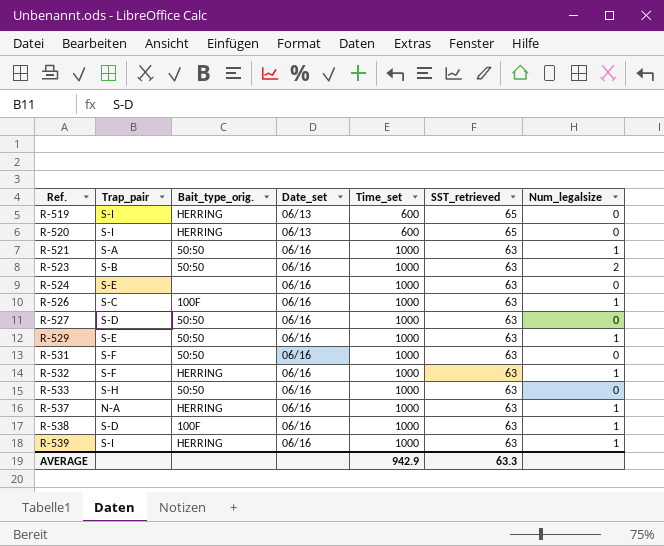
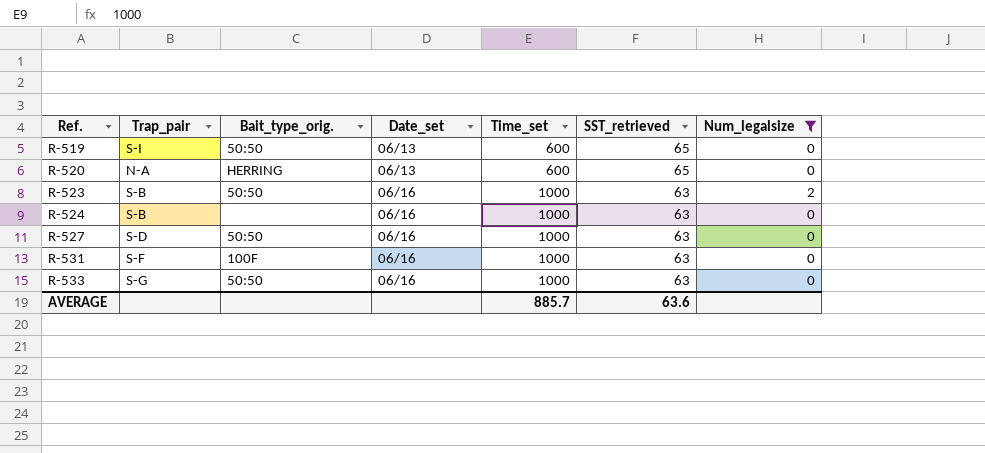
filter: none -> Num_legalsize != 1
R-519 | Bait_type_orig.: HERRING -> 50:50
R-520 | Trap_pair: S-I -> N-A
R-524 | Trap_pair: S-E -> S-B
R-531 | Bait_type_orig.: 50:50 -> 100F
R-533 | Trap_pair: S-H -> S-G
AVERAGE | Time_set: 942.9 -> 885.7
AVERAGE | SST_retrieved: 63.3 -> 63.6

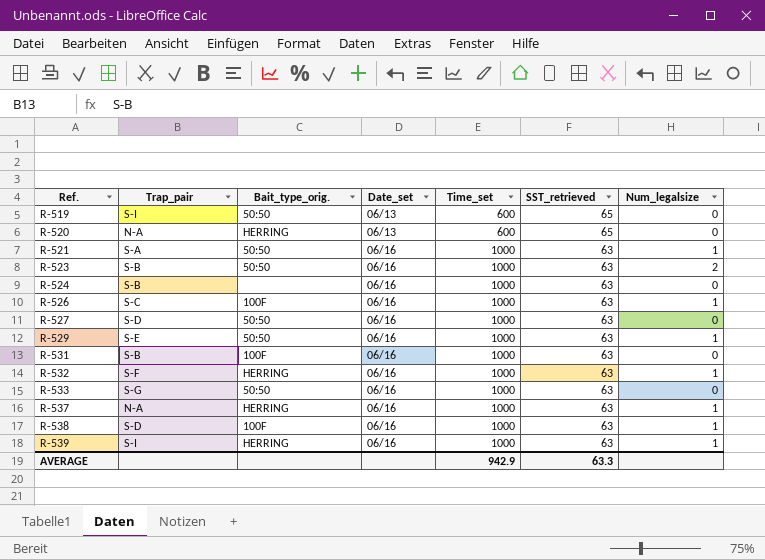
filter: Num_legalsize != 1 -> none
R-531 | Trap_pair: S-F -> S-B
AVERAGE | Time_set: 885.7 -> 942.9
AVERAGE | SST_retrieved: 63.6 -> 63.3

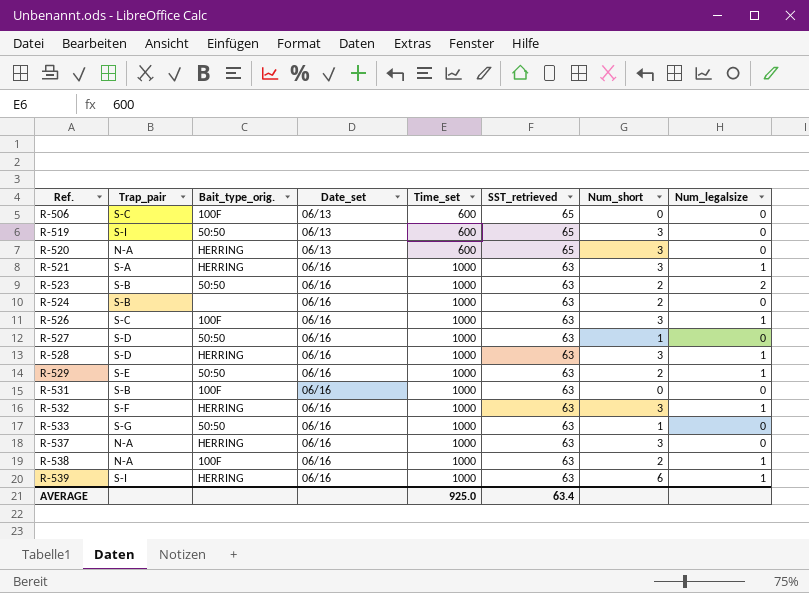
column Num_short | position: none -> 7
row R-506: none -> S-C | 100F | 06/13 | 600 | 65 | 0 | 0
R-521 | Bait_type_orig.: 50:50 -> HERRING
row R-528: none -> S-D | HERRING | 06/16 | 1000 | 63 | 3 | 1
R-537 | Num_legalsize: 1 -> 0
R-538 | Trap_pair: S-D -> N-A
AVERAGE | Time_set: 942.9 -> 925.0
AVERAGE | SST_retrieved: 63.3 -> 63.4

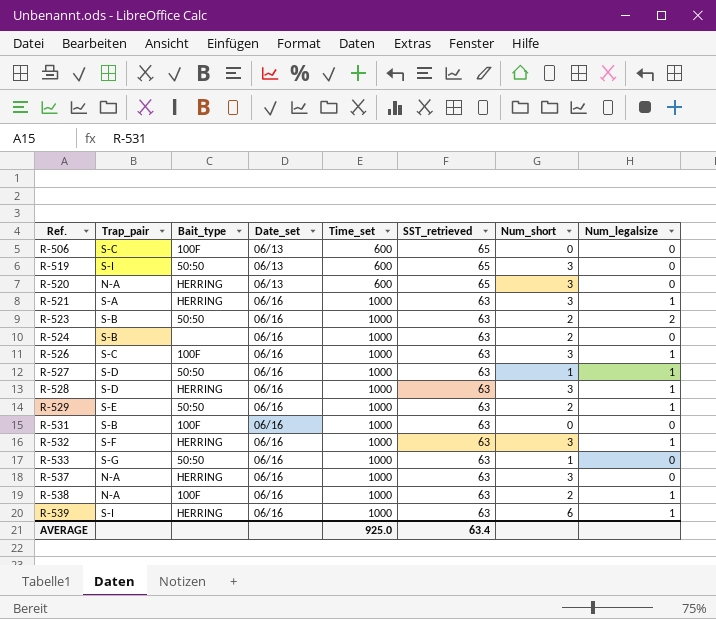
column name: Bait_type_orig. -> Bait_type
R-527 | Num_legalsize: 0 -> 1

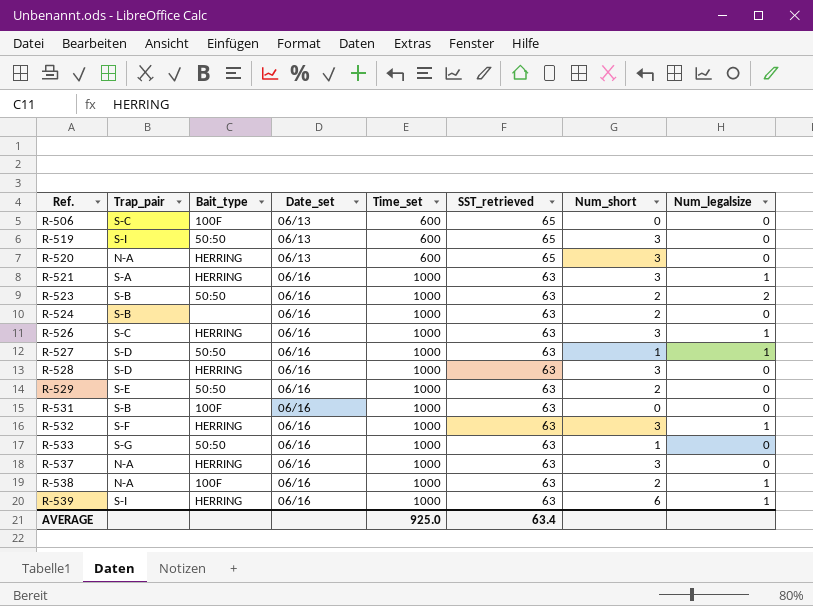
R-526 | Bait_type: 100F -> HERRING
R-528 | Num_legalsize: 1 -> 0
R-529 | Num_legalsize: 1 -> 0

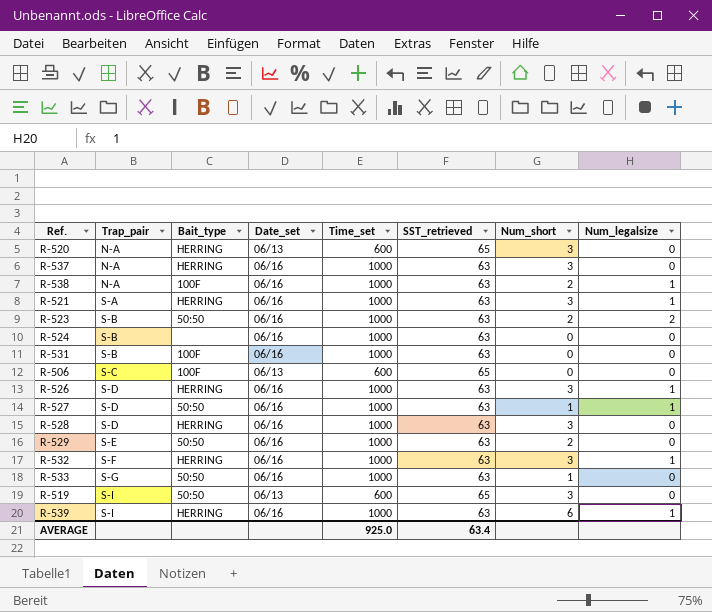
row order: Ref. ascending -> Trap_pair ascending
R-524 | Num_short: 2 -> 0
R-526 | Trap_pair: S-C -> S-D

